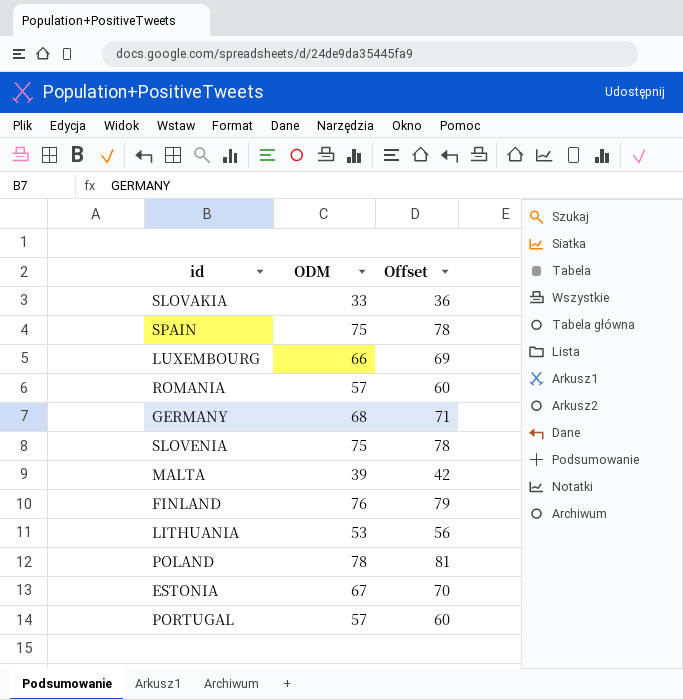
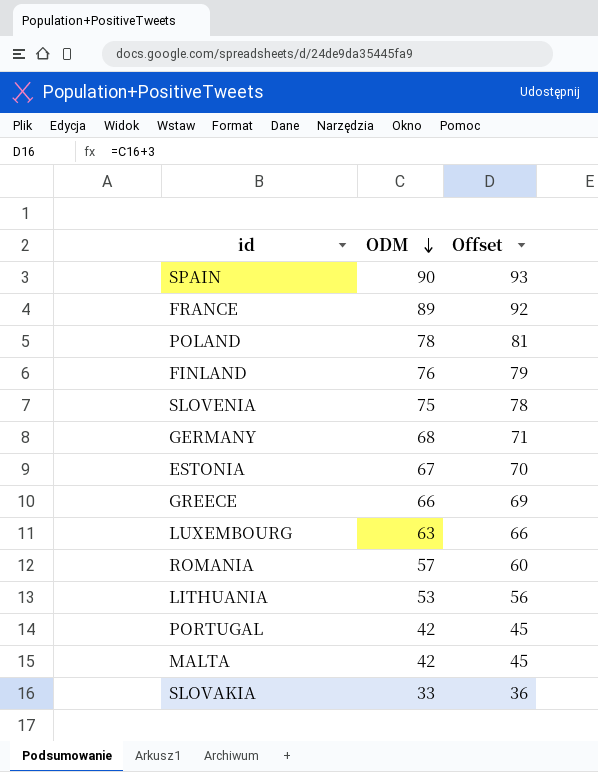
row order: none -> ODM descending
SPAIN | ODM: 75 -> 90
SPAIN | Offset: 78 -> 93
row FRANCE: none -> 89 | 92
row GREECE: none -> 66 | 69
LUXEMBOURG | ODM: 66 -> 63
LUXEMBOURG | Offset: 69 -> 66
PORTUGAL | ODM: 57 -> 42
PORTUGAL | Offset: 60 -> 45
MALTA | ODM: 39 -> 42
MALTA | Offset: 42 -> 45

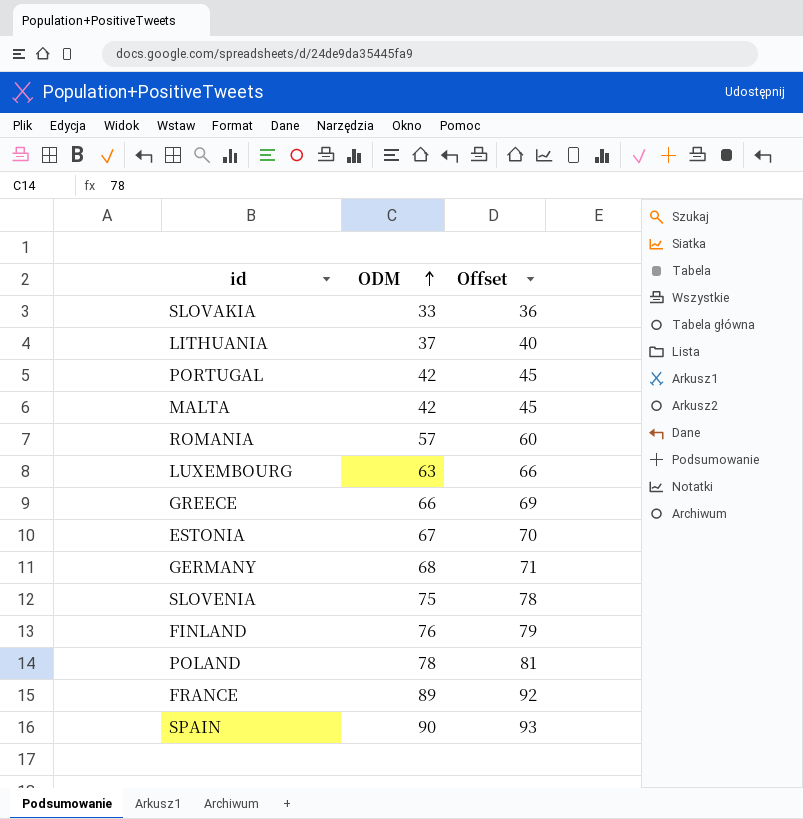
row order: ODM descending -> ODM ascending
LITHUANIA | ODM: 53 -> 37
LITHUANIA | Offset: 56 -> 40

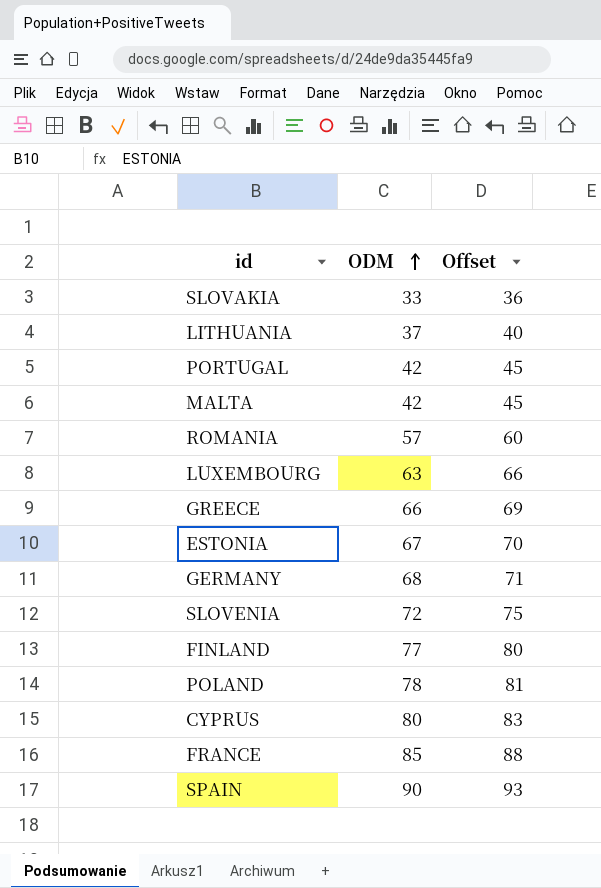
SLOVENIA | ODM: 75 -> 72
SLOVENIA | Offset: 78 -> 75
FINLAND | ODM: 76 -> 77
FINLAND | Offset: 79 -> 80
row CYPRUS: none -> 80 | 83
FRANCE | ODM: 89 -> 85
FRANCE | Offset: 92 -> 88

